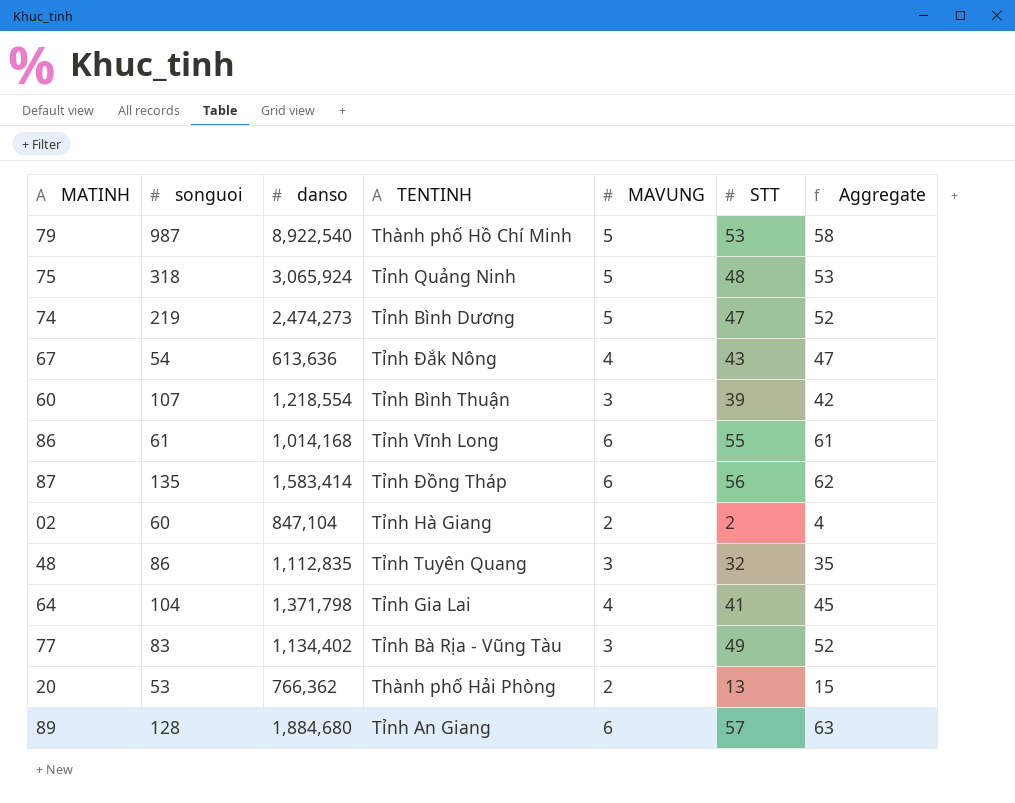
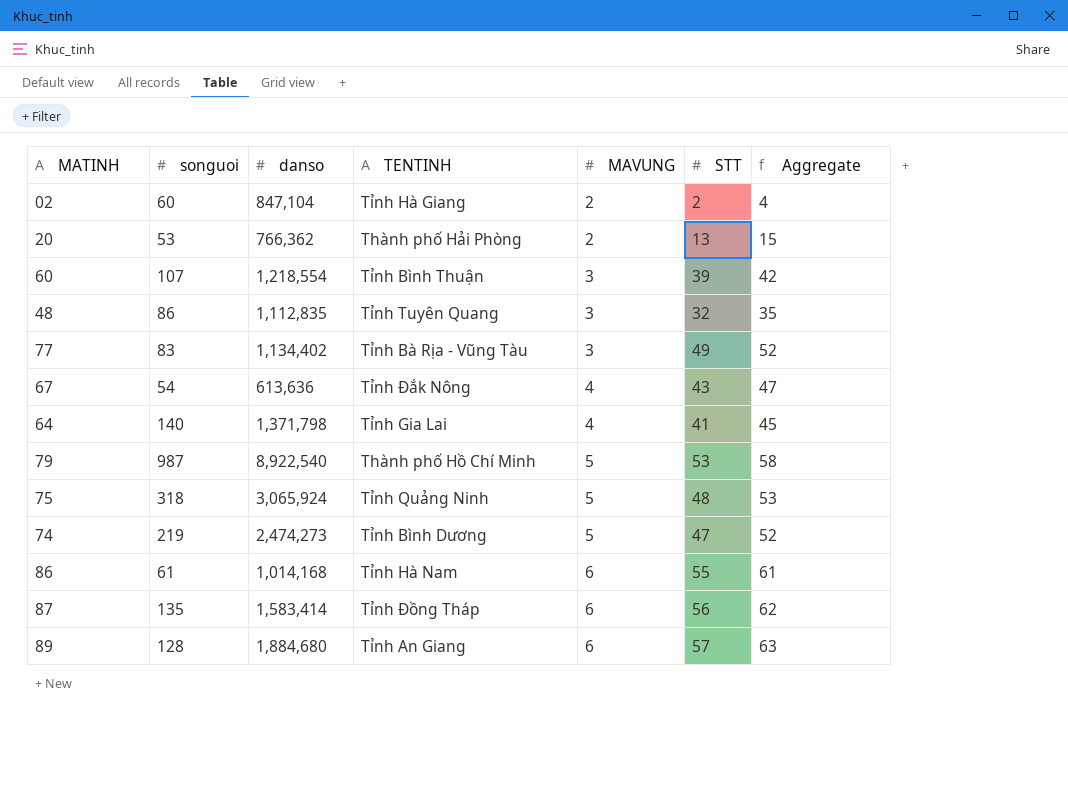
row order: none -> MAVUNG ascending
64 | songuoi: 104 -> 140
86 | TENTINH: Tỉnh Vĩnh Long -> Tỉnh Hà Nam

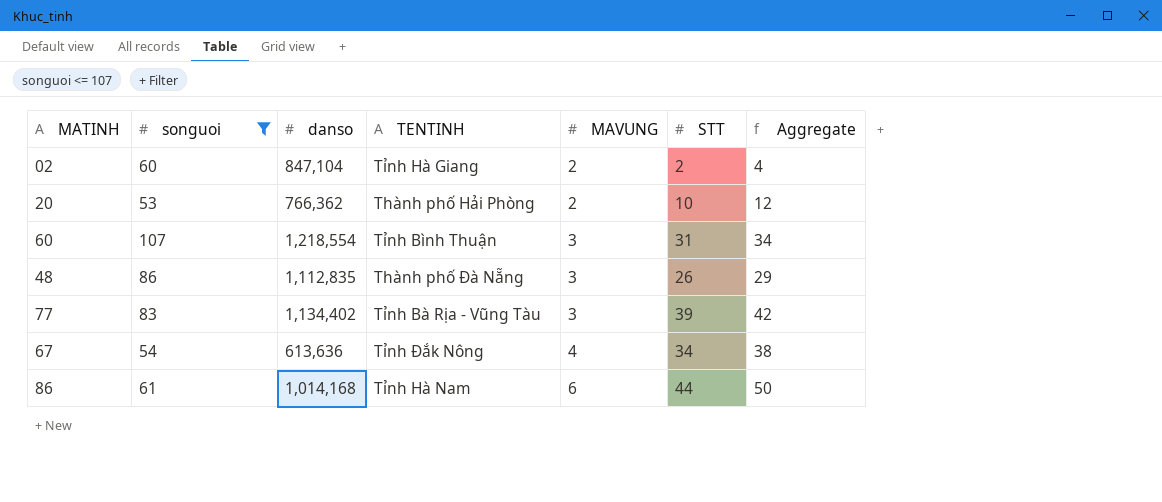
filter: none -> songuoi <= 107
20 | STT: 13 -> 10
20 | Aggregate: 15 -> 12
60 | STT: 39 -> 31
60 | Aggregate: 42 -> 34
48 | TENTINH: Tỉnh Tuyên Quang -> Thành phố Đà Nẵng
48 | STT: 32 -> 26
48 | Aggregate: 35 -> 29
77 | STT: 49 -> 39
77 | Aggregate: 52 -> 42
67 | STT: 43 -> 34
67 | Aggregate: 47 -> 38
86 | STT: 55 -> 44
86 | Aggregate: 61 -> 50

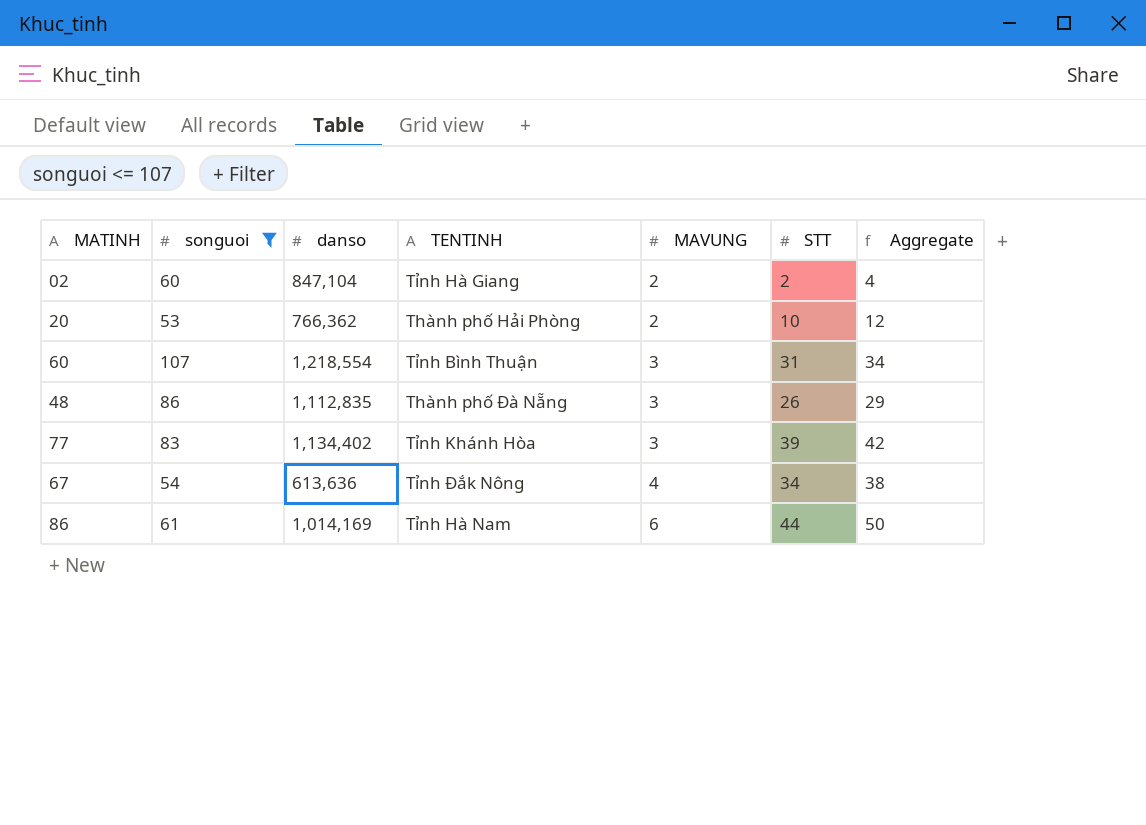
77 | TENTINH: Tỉnh Bà Rịa - Vũng Tàu -> Tỉnh Khánh Hòa
86 | danso: 1,014,168 -> 1,014,169

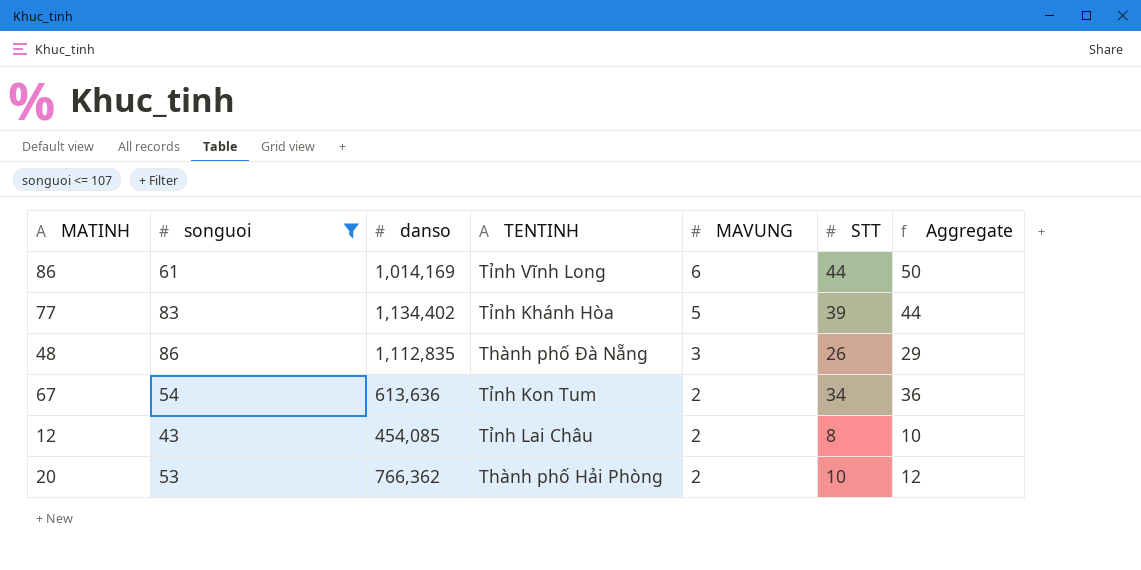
row order: MAVUNG ascending -> MAVUNG descending
row 02: 60 | 847,104 | Tỉnh Hà Giang | 2 | 2 | 4 -> none
row 60: 107 | 1,218,554 | Tỉnh Bình Thuận | 3 | 31 | 34 -> none
86 | TENTINH: Tỉnh Hà Nam -> Tỉnh Vĩnh Long
77 | MAVUNG: 3 -> 5
77 | Aggregate: 42 -> 44
67 | TENTINH: Tỉnh Đắk Nông -> Tỉnh Kon Tum
67 | MAVUNG: 4 -> 2
67 | Aggregate: 38 -> 36
row 12: none -> 43 | 454,085 | Tỉnh Lai Châu | 2 | 8 | 10

